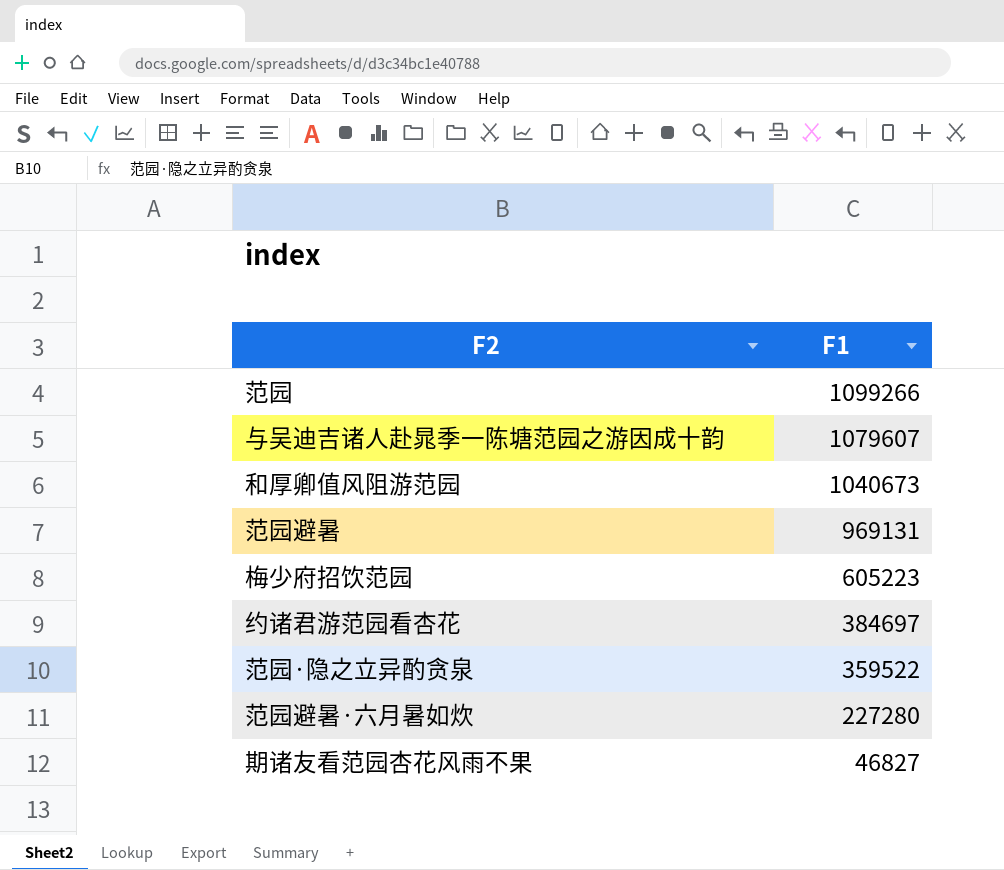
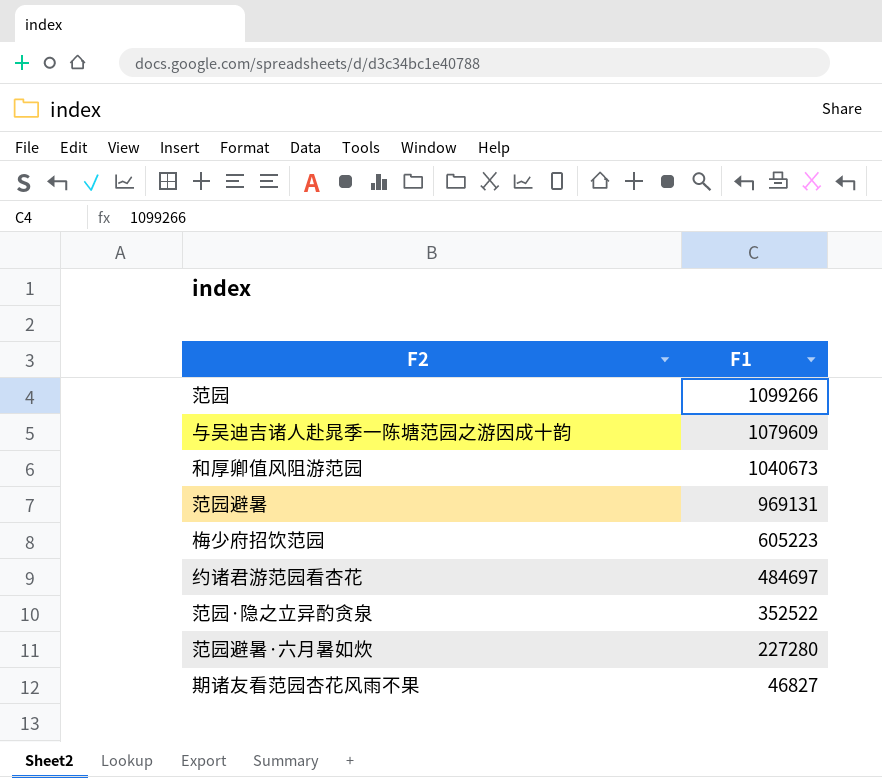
与吴迪吉诸人赴晁季一陈塘范园之游因成十韵 | F1: 1079607 -> 1079609
约诸君游范园看杏花 | F1: 384697 -> 484697
范园·隐之立异酌贪泉 | F1: 359522 -> 352522

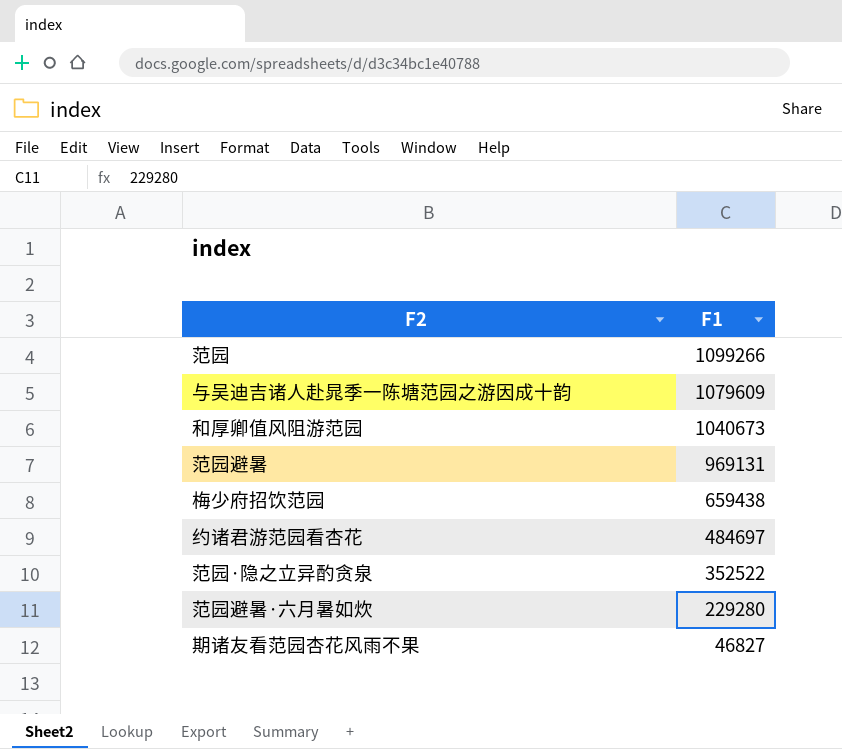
梅少府招饮范园 | F1: 605223 -> 659438
范园避暑·六月暑如炊 | F1: 227280 -> 229280

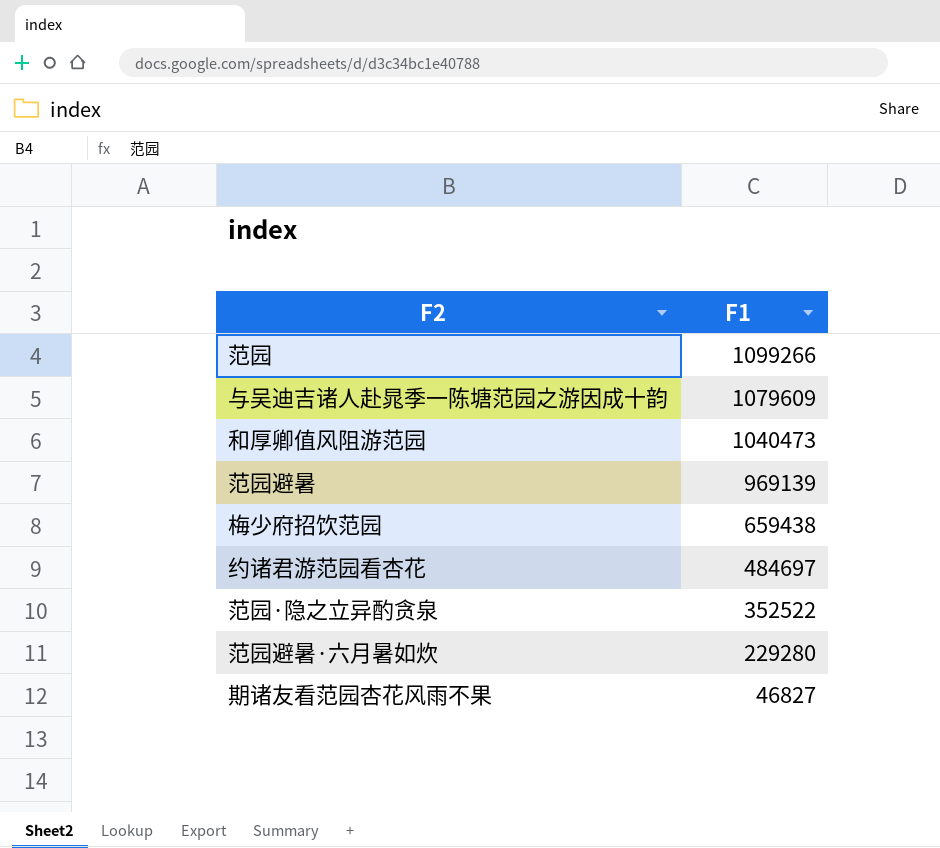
和厚卿值风阻游范园 | F1: 1040673 -> 1040473
范园避暑 | F1: 969131 -> 969139

